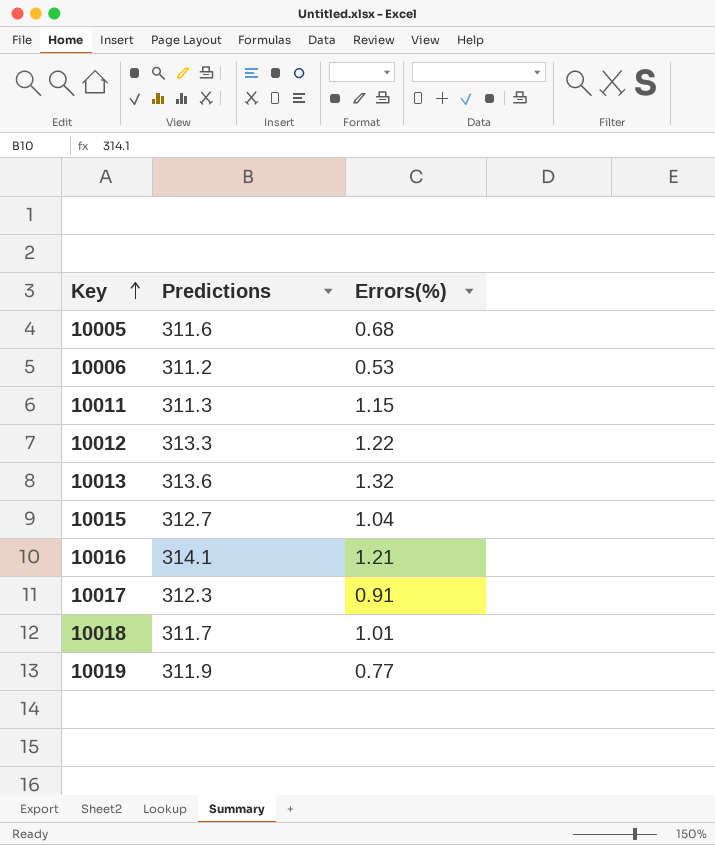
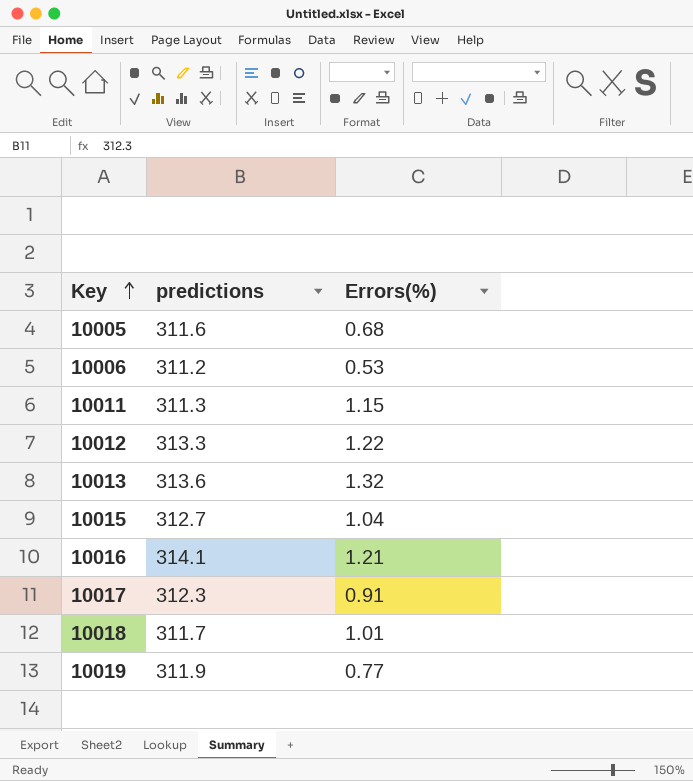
column name: Predictions -> predictions

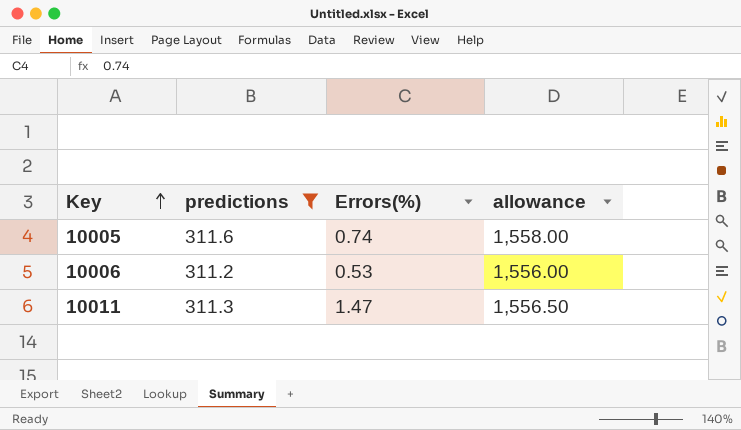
filter: none -> predictions <= 311.6
column allowance | formula: none -> [predictions] * 5
10005 | Errors(%): 0.68 -> 0.74
10011 | Errors(%): 1.15 -> 1.47

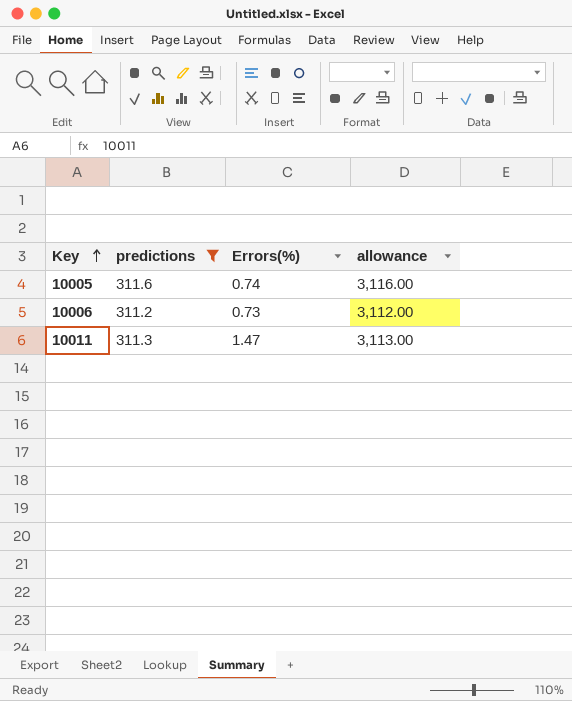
column allowance | formula: [predictions] * 5 -> [predictions] * 10
10006 | Errors(%): 0.53 -> 0.73

